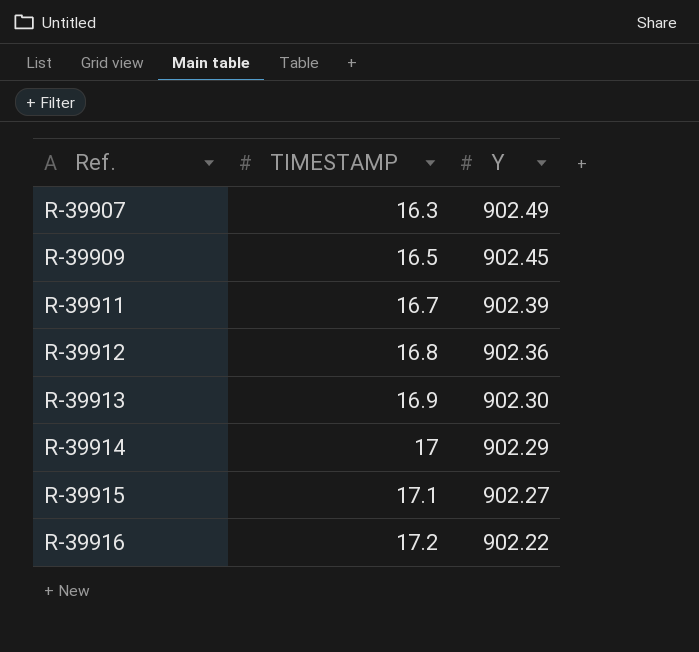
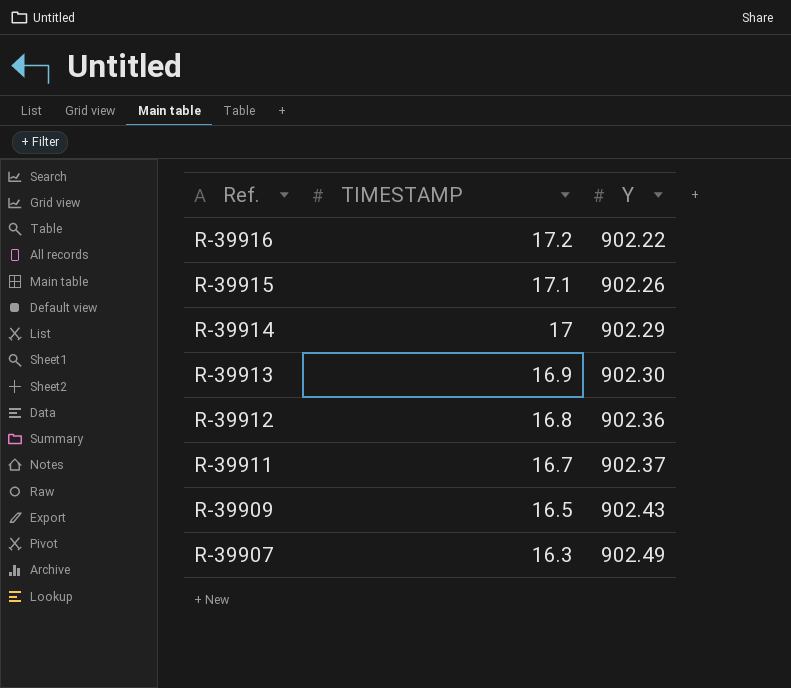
row order: Ref. ascending -> Ref. descending
R-39915 | Y: 902.27 -> 902.26
R-39911 | Y: 902.39 -> 902.37
R-39909 | Y: 902.45 -> 902.43

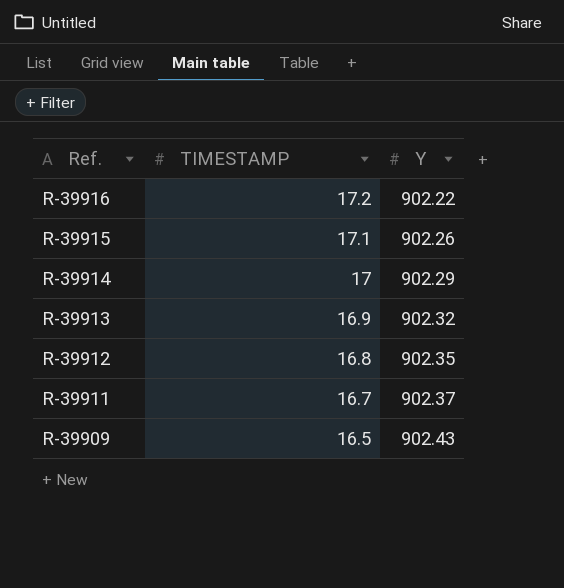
row R-39907: 16.3 | 902.49 -> none
R-39913 | Y: 902.30 -> 902.32
R-39912 | Y: 902.36 -> 902.35

